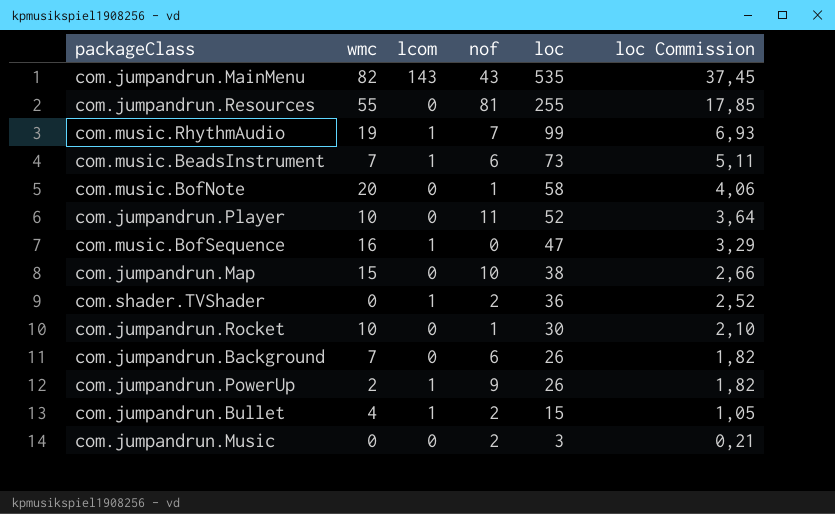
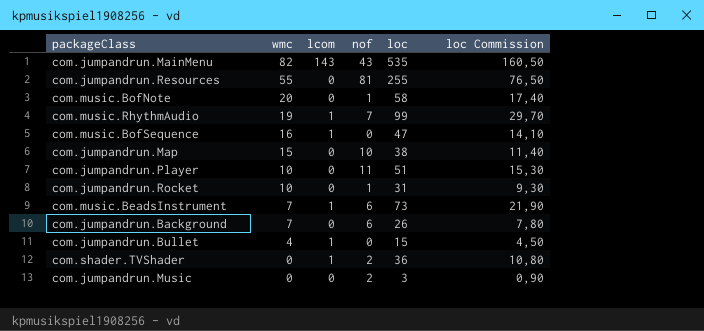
row order: loc descending -> wmc descending
column loc Commission | formula: [loc] * 0,07 -> [loc] * 0,3
row com.jumpandrun.PowerUp: 2 | 1 | 9 | 26 | 1,82 -> none
com.jumpandrun.Player | loc: 52 -> 51
com.jumpandrun.Rocket | loc: 30 -> 31
com.jumpandrun.Bullet | nof: 2 -> 0

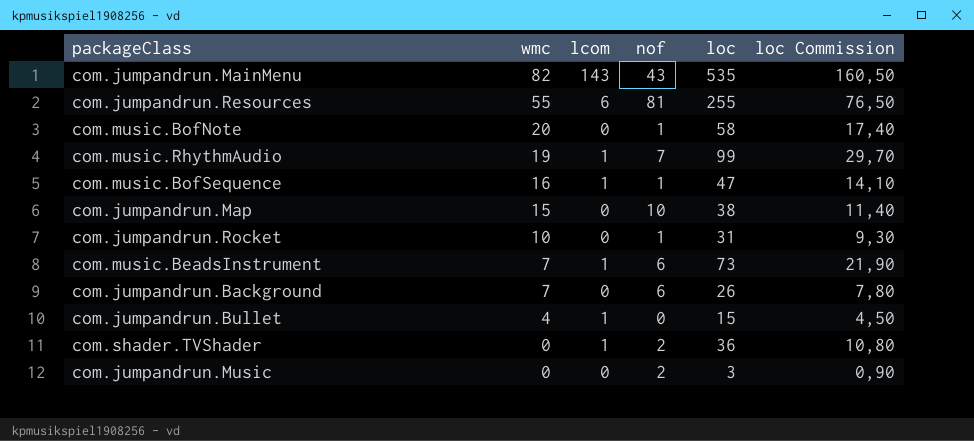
row com.jumpandrun.Player: 10 | 0 | 11 | 51 | 15,30 -> none
com.jumpandrun.Resources | lcom: 0 -> 6
com.music.BofSequence | nof: 0 -> 1

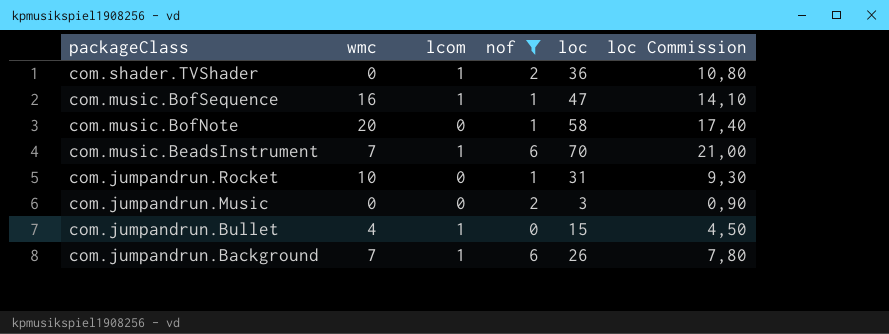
filter: none -> nof <= 6
row order: wmc descending -> packageClass descending
com.music.BeadsInstrument | loc: 73 -> 70
com.music.BeadsInstrument | loc Commission: 21,90 -> 21,00
com.jumpandrun.Background | lcom: 0 -> 1

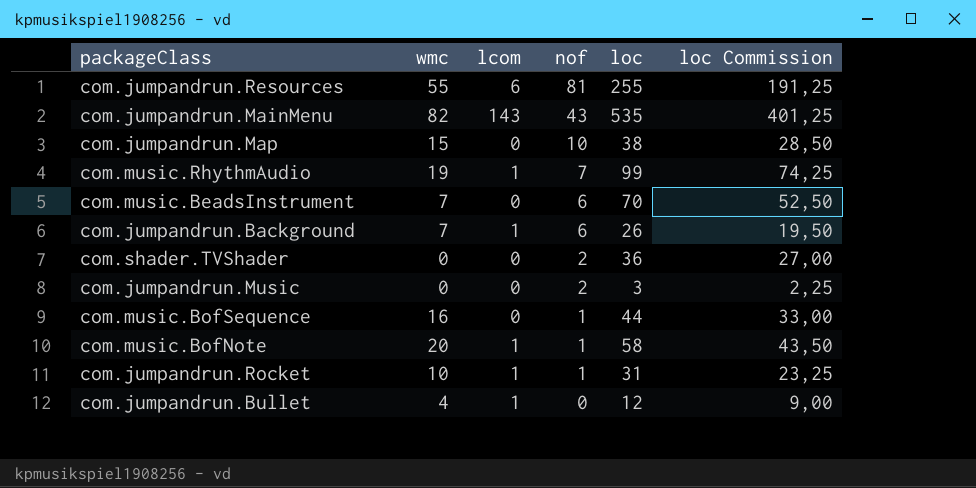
filter: nof <= 6 -> none
row order: packageClass descending -> nof descending
column loc Commission | formula: [loc] * 0,3 -> [loc] * 0,75
com.music.BeadsInstrument | lcom: 1 -> 0
com.shader.TVShader | lcom: 1 -> 0
com.music.BofSequence | lcom: 1 -> 0
com.music.BofSequence | loc: 47 -> 44
com.music.BofNote | lcom: 0 -> 1
com.jumpandrun.Rocket | lcom: 0 -> 1
com.jumpandrun.Bullet | loc: 15 -> 12

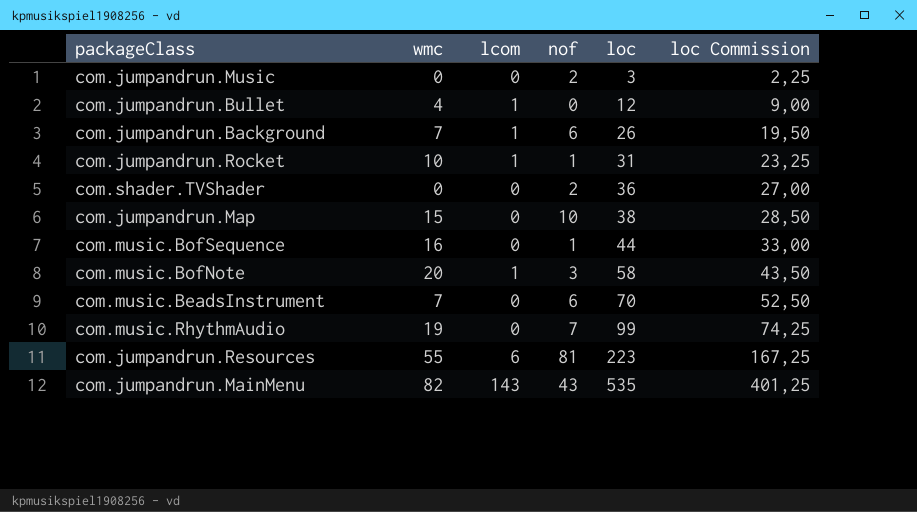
row order: nof descending -> loc ascending
com.music.BofNote | nof: 1 -> 3
com.music.RhythmAudio | lcom: 1 -> 0
com.jumpandrun.Resources | loc: 255 -> 223
com.jumpandrun.Resources | loc Commission: 191,25 -> 167,25

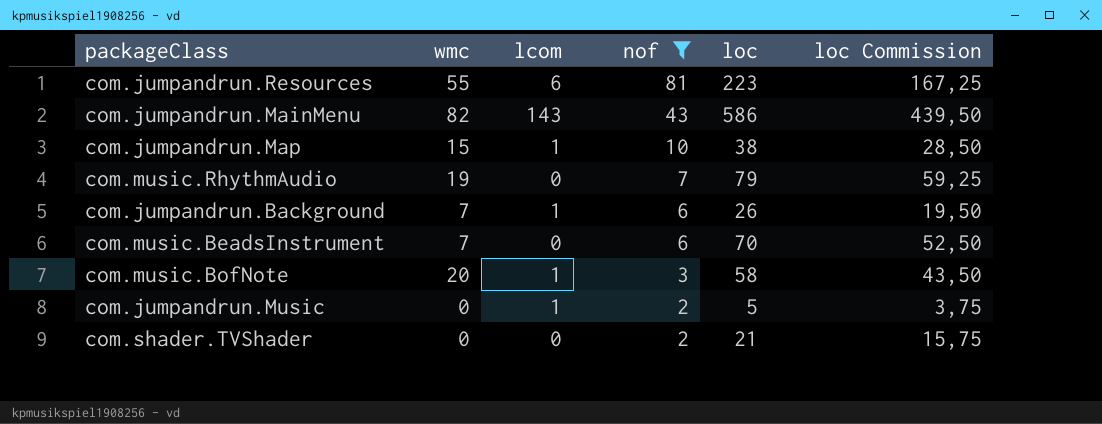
filter: none -> nof >= 2
row order: loc ascending -> nof descending
com.jumpandrun.MainMenu | loc: 535 -> 586
com.jumpandrun.MainMenu | loc Commission: 401,25 -> 439,50
com.jumpandrun.Map | lcom: 0 -> 1
com.music.RhythmAudio | loc: 99 -> 79
com.music.RhythmAudio | loc Commission: 74,25 -> 59,25
com.jumpandrun.Music | lcom: 0 -> 1
com.jumpandrun.Music | loc: 3 -> 5
com.jumpandrun.Music | loc Commission: 2,25 -> 3,75
com.shader.TVShader | loc: 36 -> 21
com.shader.TVShader | loc Commission: 27,00 -> 15,75

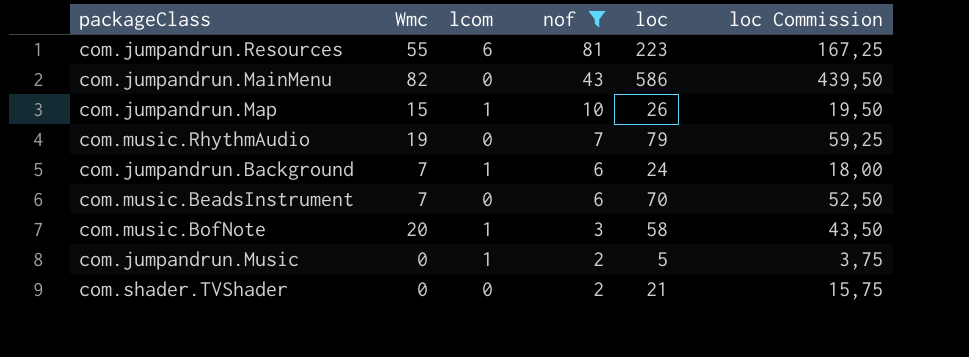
column name: wmc -> Wmc
com.jumpandrun.MainMenu | lcom: 143 -> 0
com.jumpandrun.Map | loc: 38 -> 26
com.jumpandrun.Map | loc Commission: 28,50 -> 19,50
com.jumpandrun.Background | loc: 26 -> 24
com.jumpandrun.Background | loc Commission: 19,50 -> 18,00

